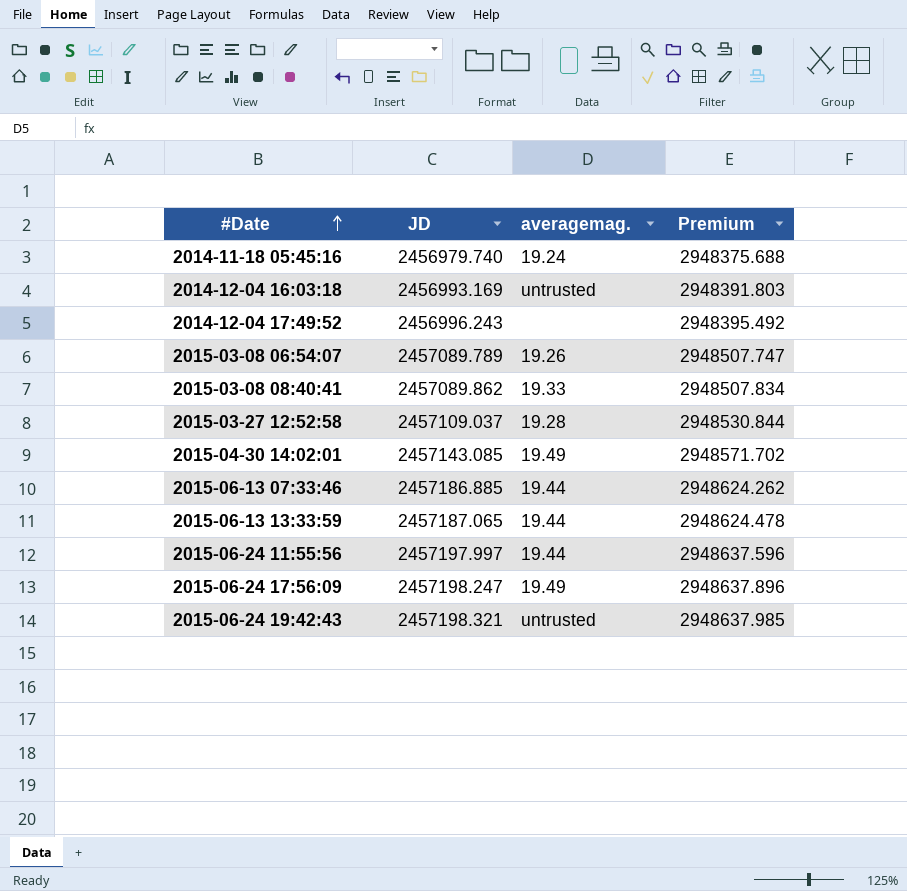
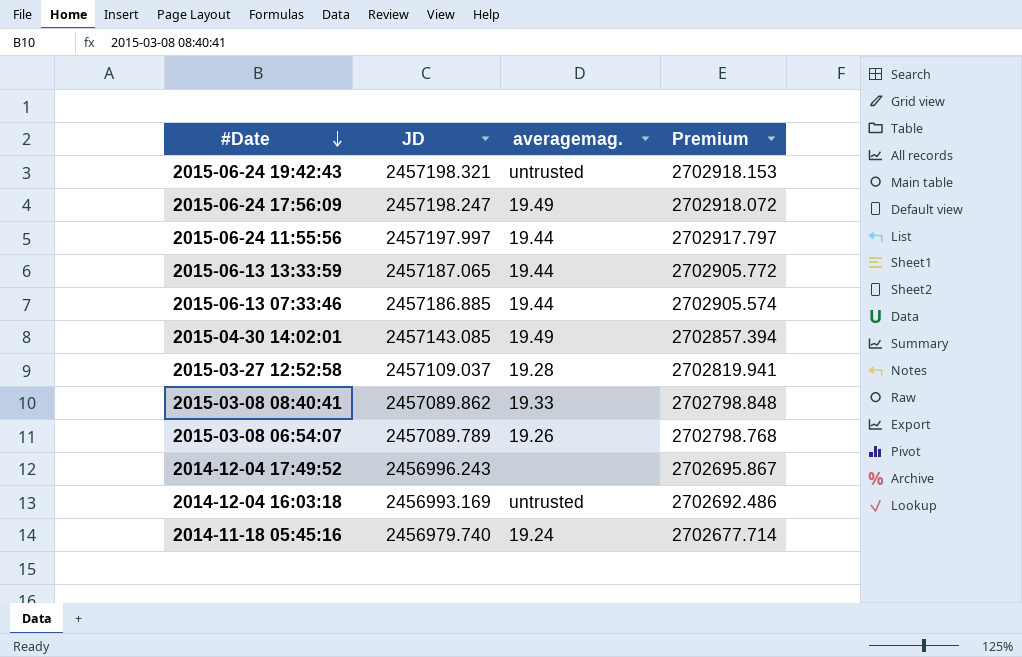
row order: #Date ascending -> #Date descending
column Premium | formula: [JD] * 1.2 -> [JD] * 1.1

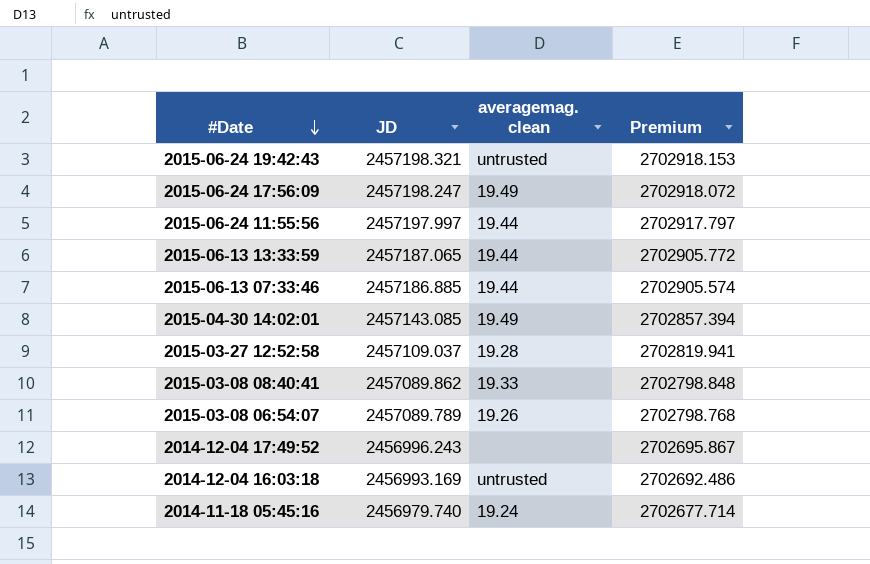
column name: averagemag. -> averagemag. clean

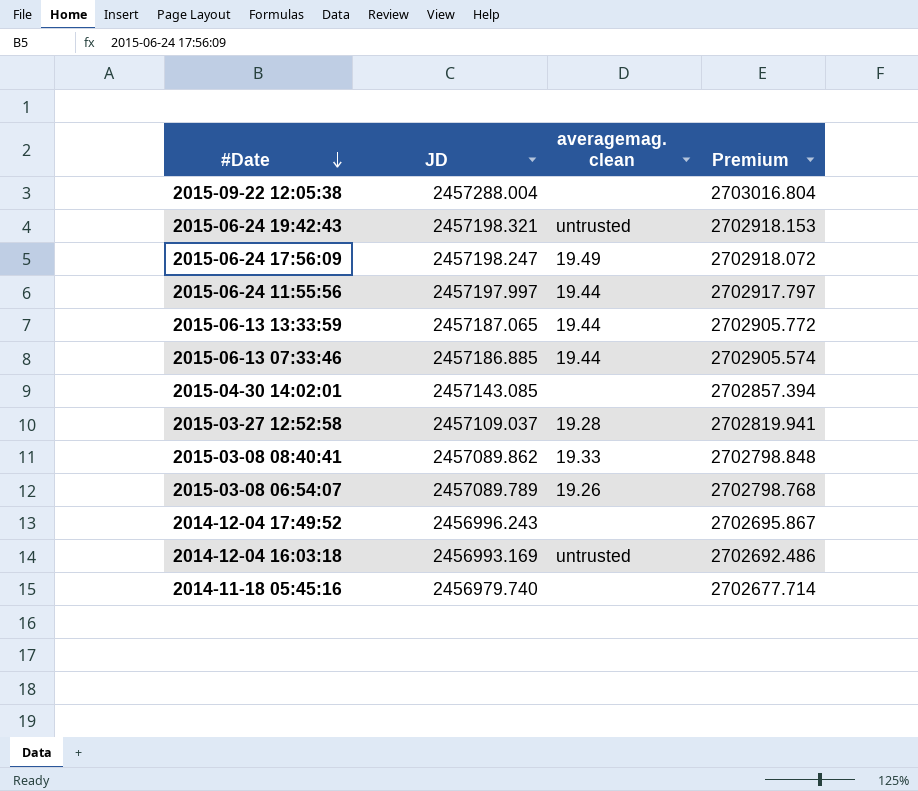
row 2015-09-22 12:05:38: none -> 2457288.004 | none | 2703016.804
2015-04-30 14:02:01 | averagemag. clean: 19.49 -> none
2014-11-18 05:45:16 | averagemag. clean: 19.24 -> none

